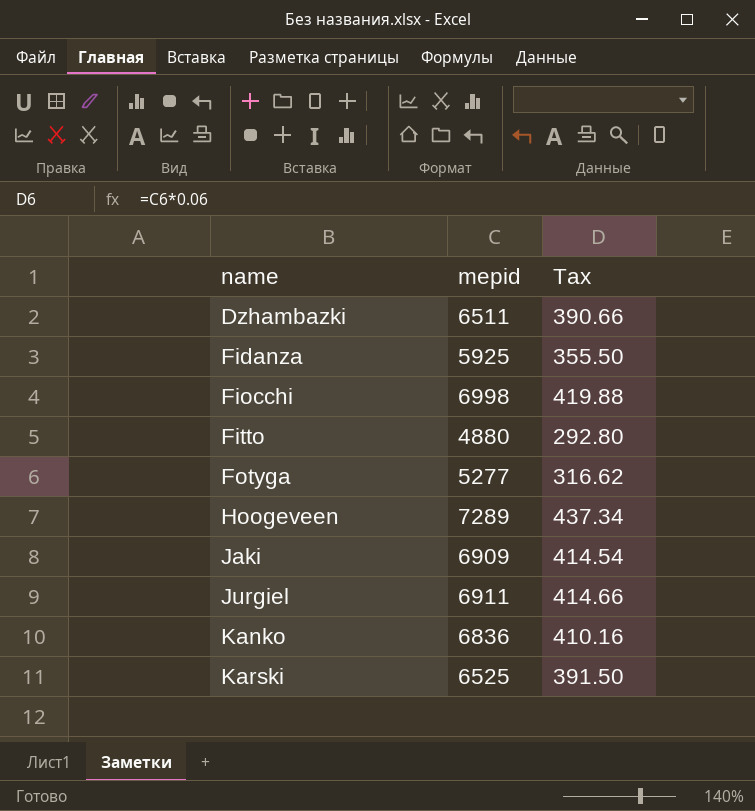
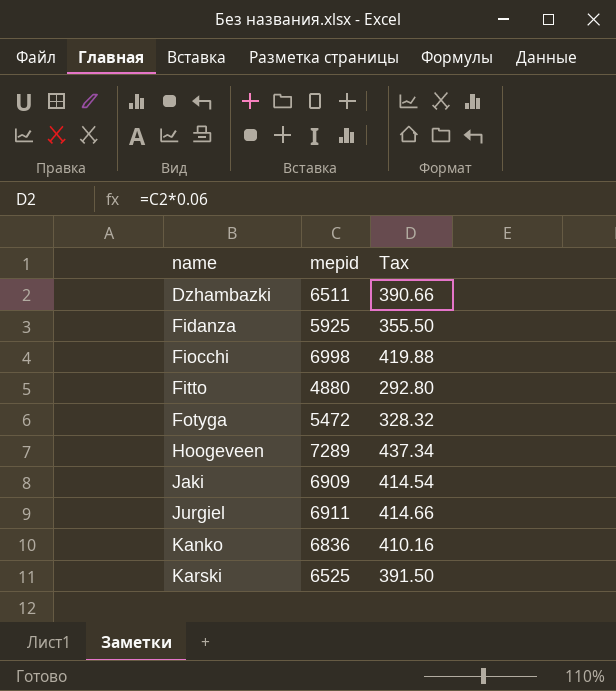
Fotyga | mepid: 5277 -> 5472
Fotyga | Tax: 316.62 -> 328.32

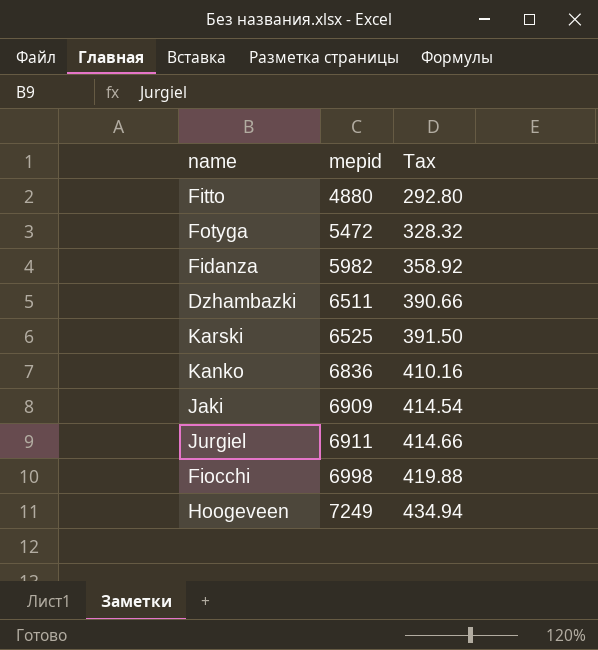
row order: name ascending -> mepid ascending
Fidanza | mepid: 5925 -> 5982
Fidanza | Tax: 355.50 -> 358.92
Hoogeveen | mepid: 7289 -> 7249
Hoogeveen | Tax: 437.34 -> 434.94

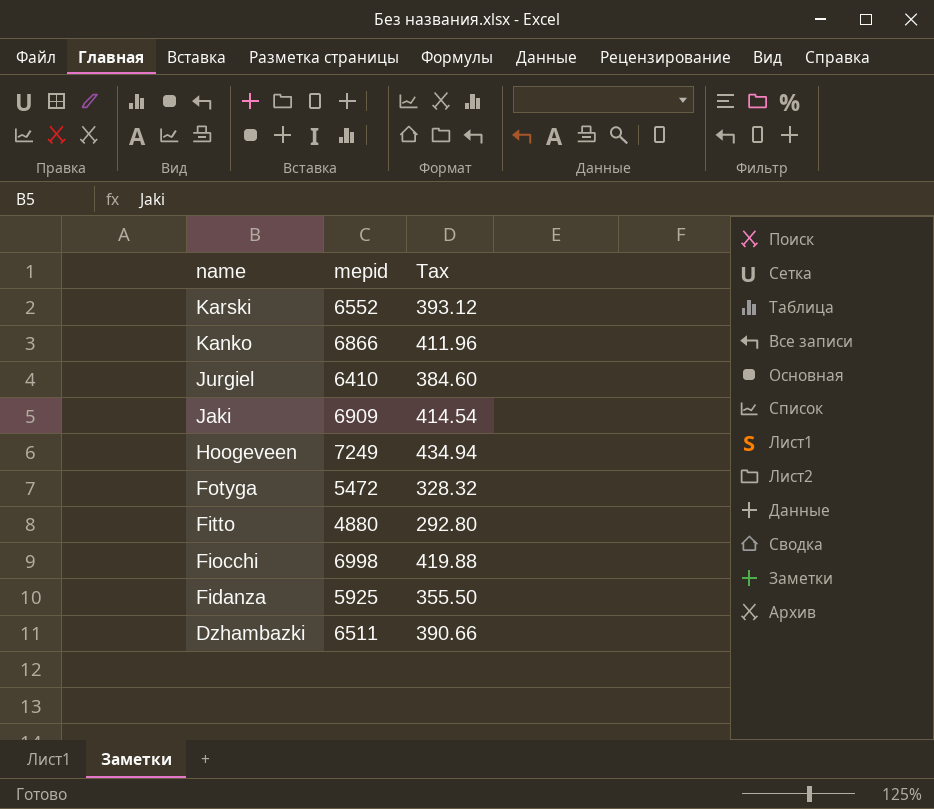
row order: mepid ascending -> name descending
Karski | mepid: 6525 -> 6552
Karski | Tax: 391.50 -> 393.12
Kanko | mepid: 6836 -> 6866
Kanko | Tax: 410.16 -> 411.96
Jurgiel | mepid: 6911 -> 6410
Jurgiel | Tax: 414.66 -> 384.60
Fidanza | mepid: 5982 -> 5925
Fidanza | Tax: 358.92 -> 355.50

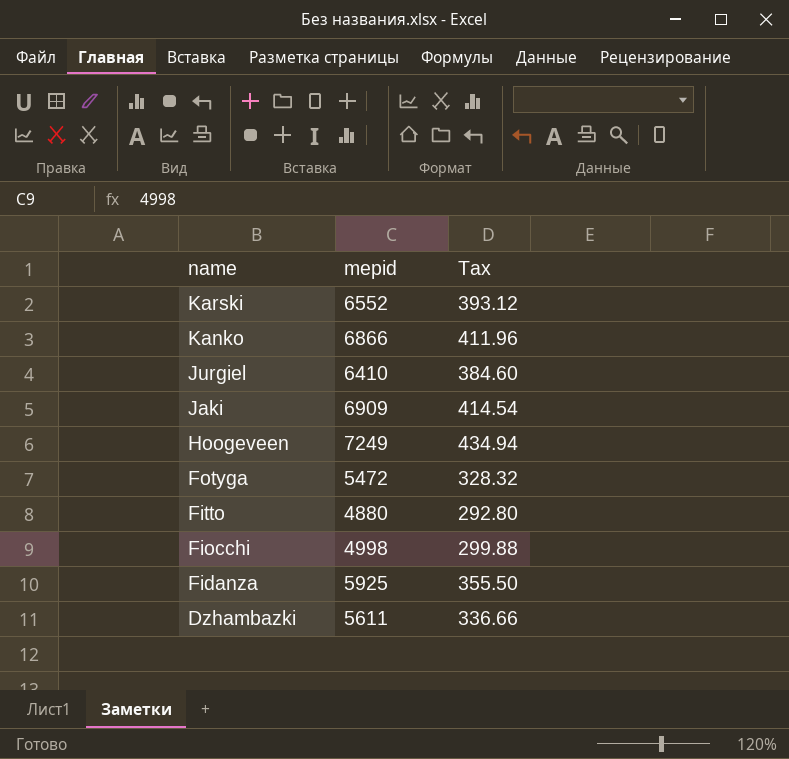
Fiocchi | mepid: 6998 -> 4998
Fiocchi | Tax: 419.88 -> 299.88
Dzhambazki | mepid: 6511 -> 5611
Dzhambazki | Tax: 390.66 -> 336.66

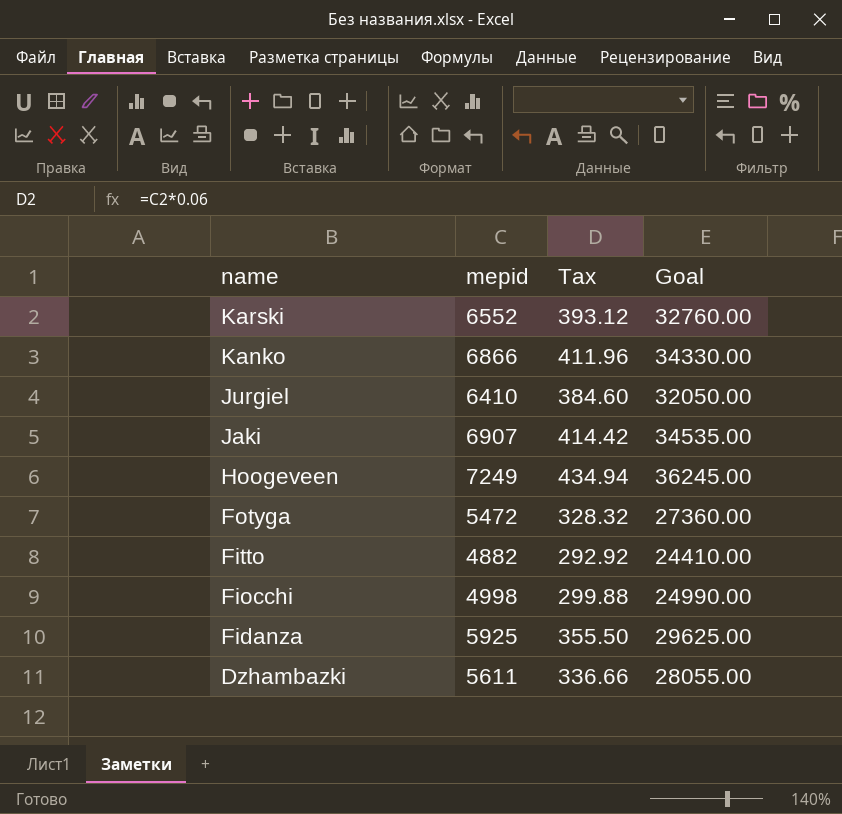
column Goal | formula: none -> [mepid] * 5
Jaki | mepid: 6909 -> 6907
Jaki | Tax: 414.54 -> 414.42
Fitto | mepid: 4880 -> 4882
Fitto | Tax: 292.80 -> 292.92

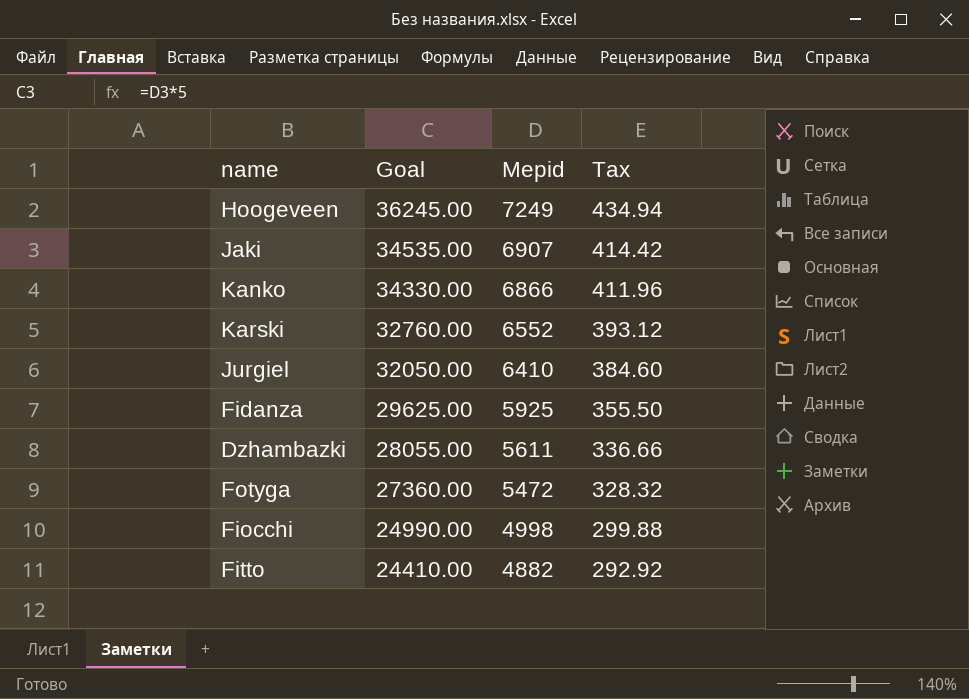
row order: name descending -> Goal descending
column Goal | position: 4 -> 2
column name: mepid -> Mepid

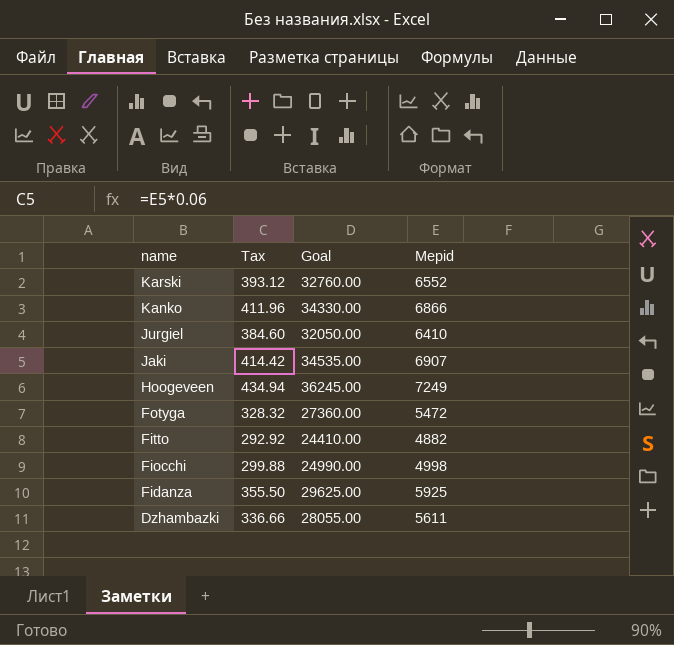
row order: Goal descending -> name descending
column Tax | position: 4 -> 2

